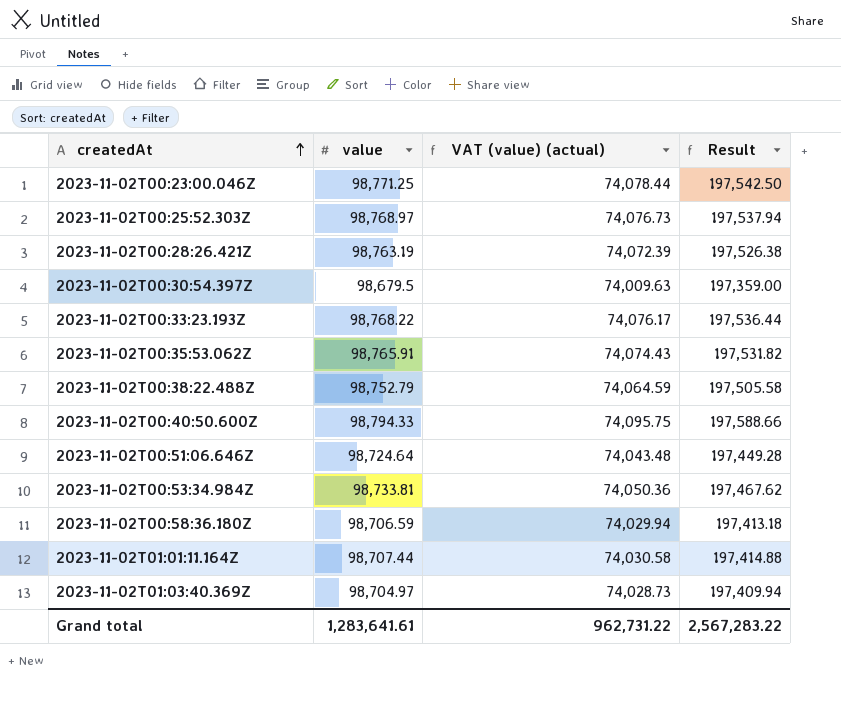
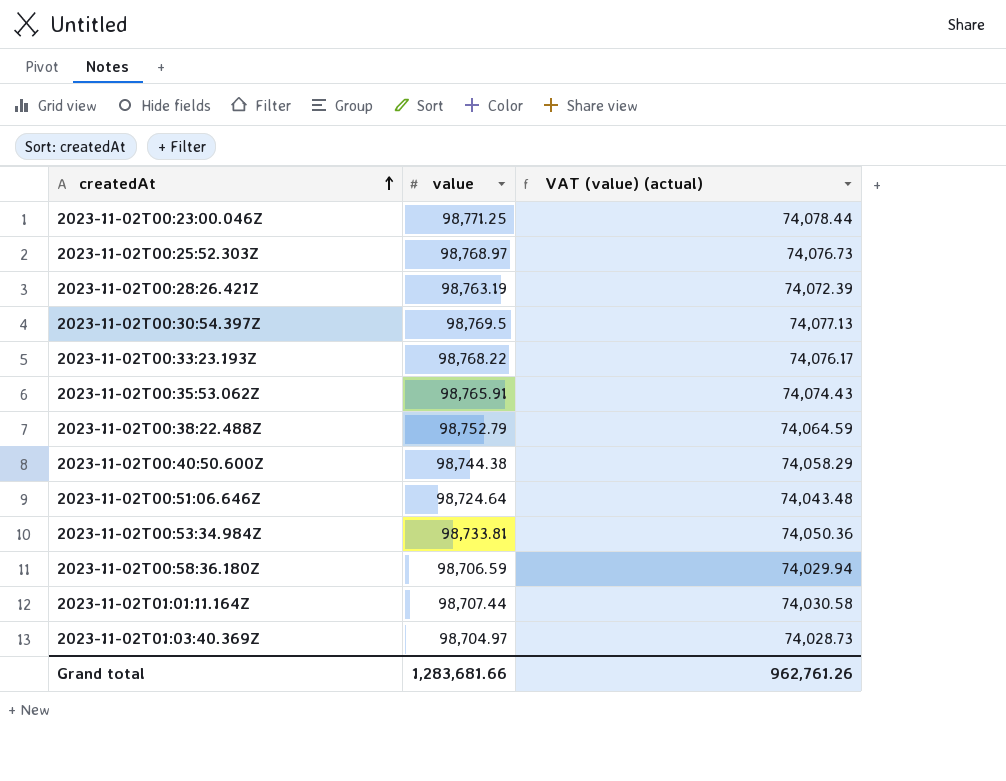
column Result | formula: [value] * 2 -> none
2023-11-02T00:30:54.397Z | value: 98,679.5 -> 98,769.5
2023-11-02T00:30:54.397Z | VAT (value) (actual): 74,009.63 -> 74,077.13
2023-11-02T00:40:50.600Z | value: 98,794.33 -> 98,744.38
2023-11-02T00:40:50.600Z | VAT (value) (actual): 74,095.75 -> 74,058.29
Grand total | value: 1,283,641.61 -> 1,283,681.66
Grand total | VAT (value) (actual): 962,731.22 -> 962,761.26

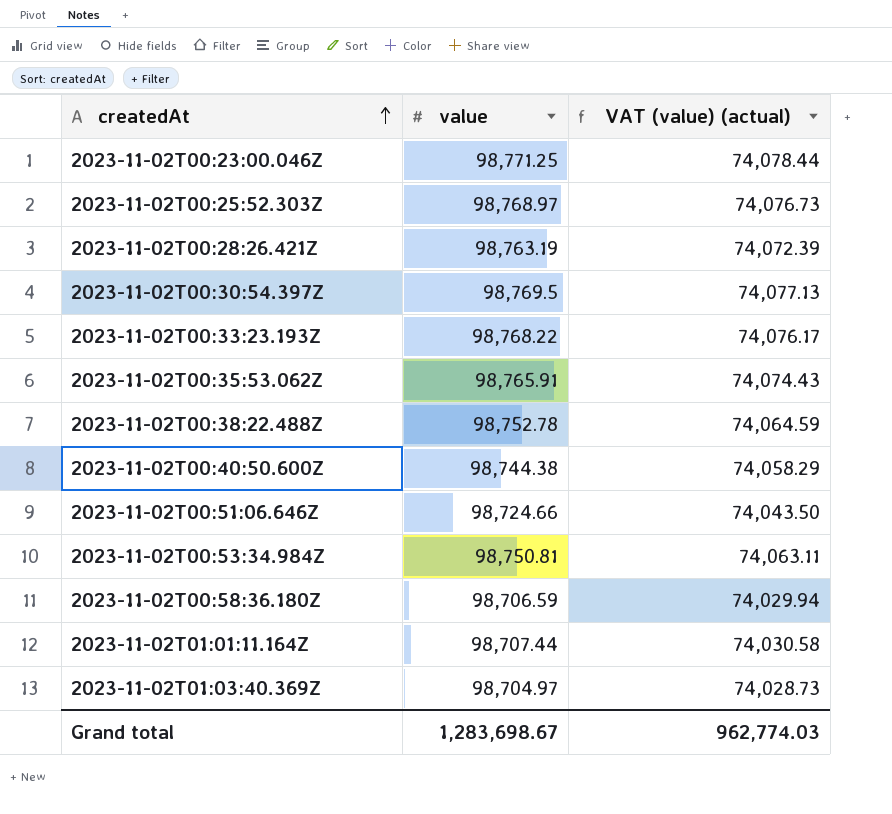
2023-11-02T00:38:22.488Z | value: 98,752.79 -> 98,752.78
2023-11-02T00:51:06.646Z | value: 98,724.64 -> 98,724.66
2023-11-02T00:51:06.646Z | VAT (value) (actual): 74,043.48 -> 74,043.50
2023-11-02T00:53:34.984Z | value: 98,733.81 -> 98,750.81
2023-11-02T00:53:34.984Z | VAT (value) (actual): 74,050.36 -> 74,063.11
Grand total | value: 1,283,681.66 -> 1,283,698.67
Grand total | VAT (value) (actual): 962,761.26 -> 962,774.03

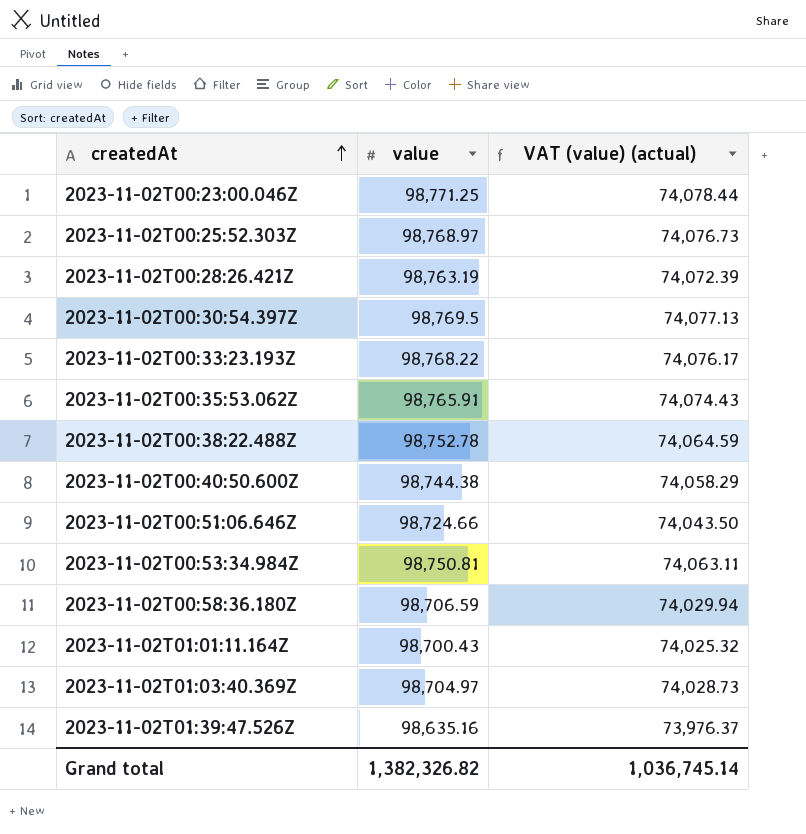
2023-11-02T01:01:11.164Z | value: 98,707.44 -> 98,700.43
2023-11-02T01:01:11.164Z | VAT (value) (actual): 74,030.58 -> 74,025.32
row 2023-11-02T01:39:47.526Z: none -> 98,635.16 | 73,976.37
Grand total | value: 1,283,698.67 -> 1,382,326.82
Grand total | VAT (value) (actual): 962,774.03 -> 1,036,745.14

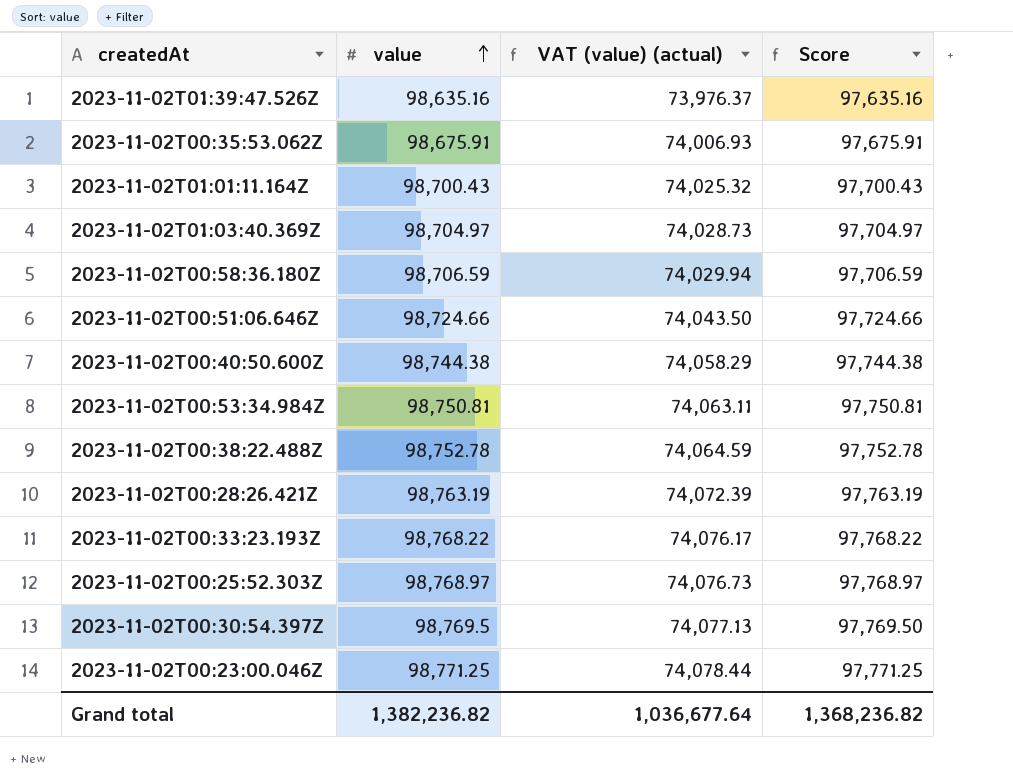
row order: createdAt ascending -> value ascending
column Score | formula: none -> [value] - 1000
2023-11-02T00:35:53.062Z | value: 98,765.91 -> 98,675.91
2023-11-02T00:35:53.062Z | VAT (value) (actual): 74,074.43 -> 74,006.93
Grand total | value: 1,382,326.82 -> 1,382,236.82
Grand total | VAT (value) (actual): 1,036,745.14 -> 1,036,677.64

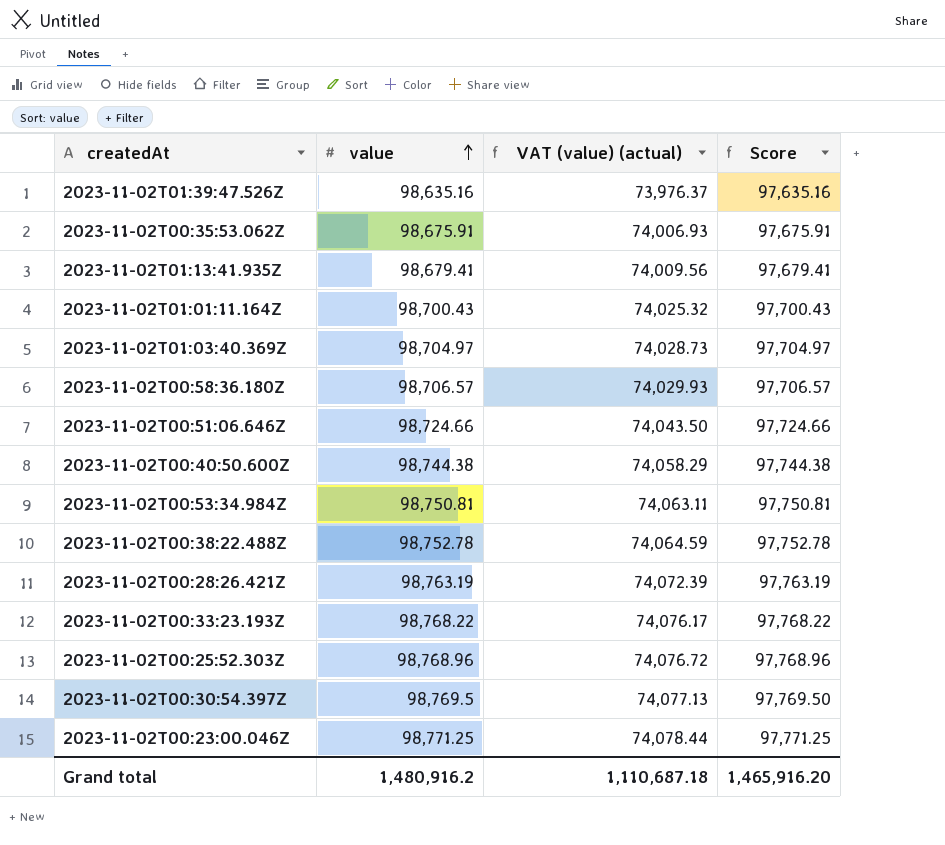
row 2023-11-02T01:13:41.935Z: none -> 98,679.41 | 74,009.56 | 97,679.41
2023-11-02T00:58:36.180Z | value: 98,706.59 -> 98,706.57
2023-11-02T00:58:36.180Z | VAT (value) (actual): 74,029.94 -> 74,029.93
2023-11-02T00:58:36.180Z | Score: 97,706.59 -> 97,706.57
2023-11-02T00:25:52.303Z | value: 98,768.97 -> 98,768.96
2023-11-02T00:25:52.303Z | VAT (value) (actual): 74,076.73 -> 74,076.72
2023-11-02T00:25:52.303Z | Score: 97,768.97 -> 97,768.96
Grand total | value: 1,382,236.82 -> 1,480,916.2
Grand total | VAT (value) (actual): 1,036,677.64 -> 1,110,687.18
Grand total | Score: 1,368,236.82 -> 1,465,916.20

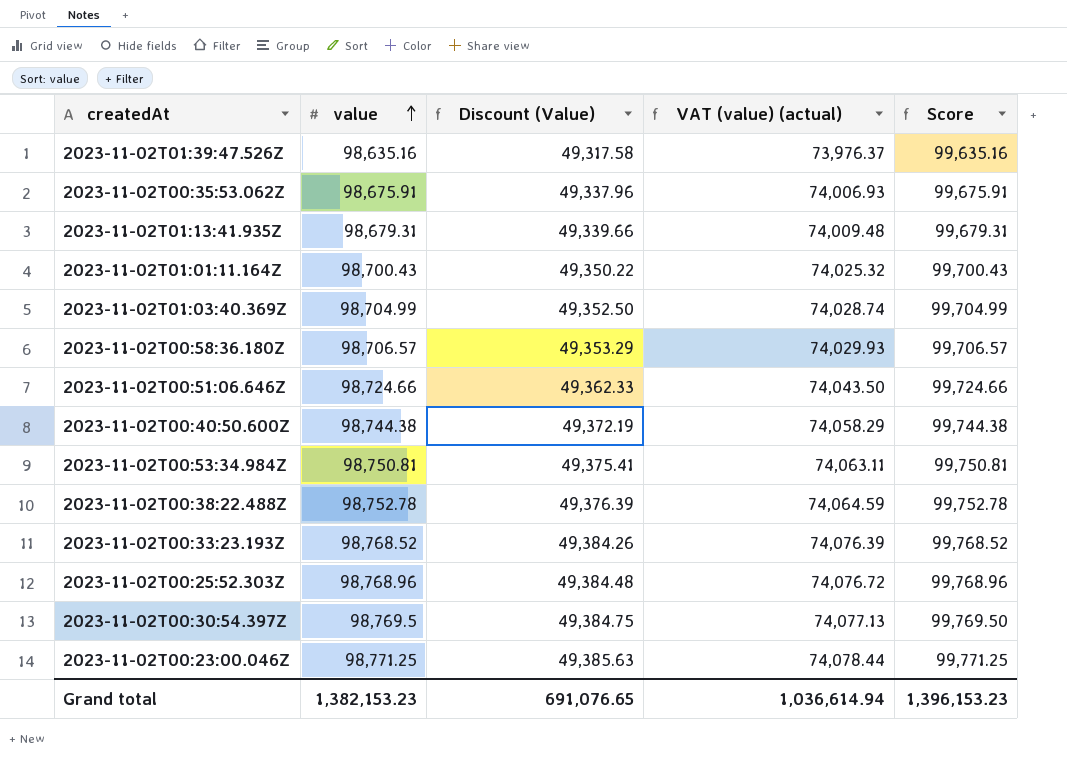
column Discount (Value) | formula: none -> [value] * 0.5
column Score | formula: [value] - 1000 -> [value] + 1000
row 2023-11-02T00:28:26.421Z: 98,763.19 | 74,072.39 | 97,763.19 -> none
2023-11-02T01:13:41.935Z | value: 98,679.41 -> 98,679.31
2023-11-02T01:13:41.935Z | VAT (value) (actual): 74,009.56 -> 74,009.48
2023-11-02T01:03:40.369Z | value: 98,704.97 -> 98,704.99
2023-11-02T01:03:40.369Z | VAT (value) (actual): 74,028.73 -> 74,028.74
2023-11-02T00:33:23.193Z | value: 98,768.22 -> 98,768.52
2023-11-02T00:33:23.193Z | VAT (value) (actual): 74,076.17 -> 74,076.39
Grand total | value: 1,480,916.2 -> 1,382,153.23
Grand total | VAT (value) (actual): 1,110,687.18 -> 1,036,614.94
Grand total | Score: 1,465,916.20 -> 1,396,153.23

